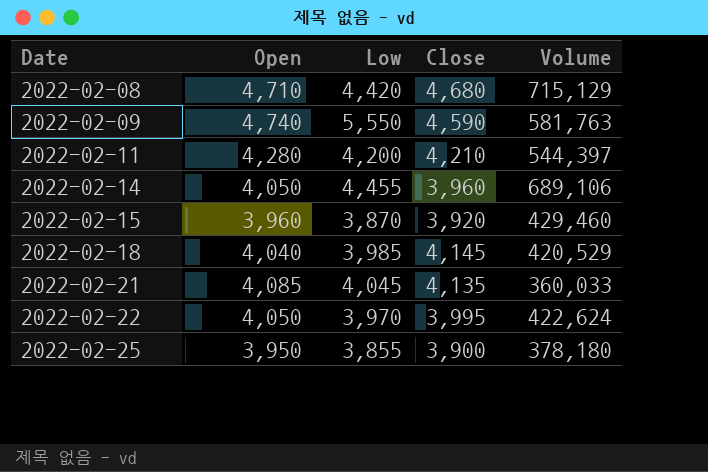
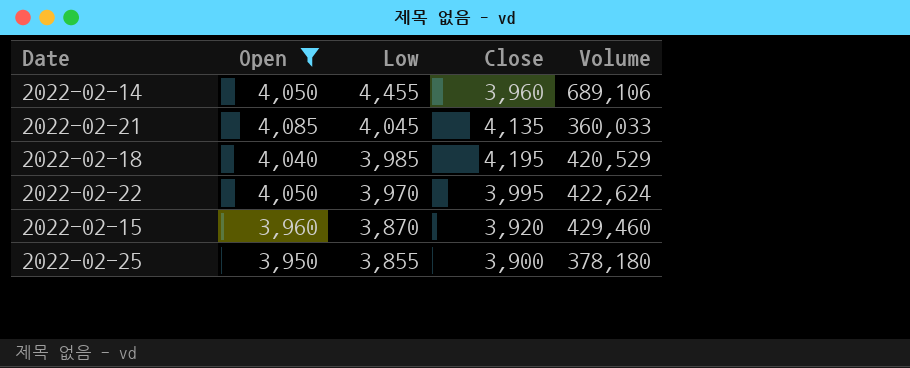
filter: none -> Open <= 4,085
row order: Date ascending -> Low descending
2022-02-18 | Close: 4,145 -> 4,195

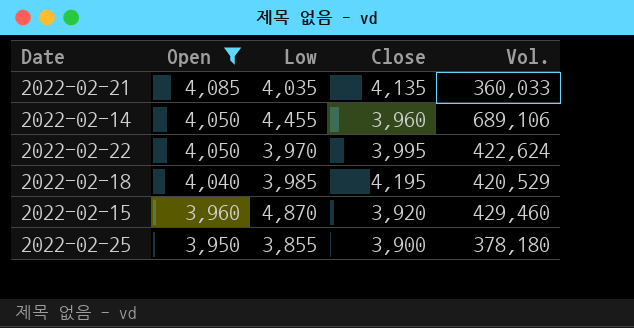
row order: Low descending -> Open descending
column name: Volume -> Vol.
2022-02-21 | Low: 4,045 -> 4,035
2022-02-15 | Low: 3,870 -> 4,870

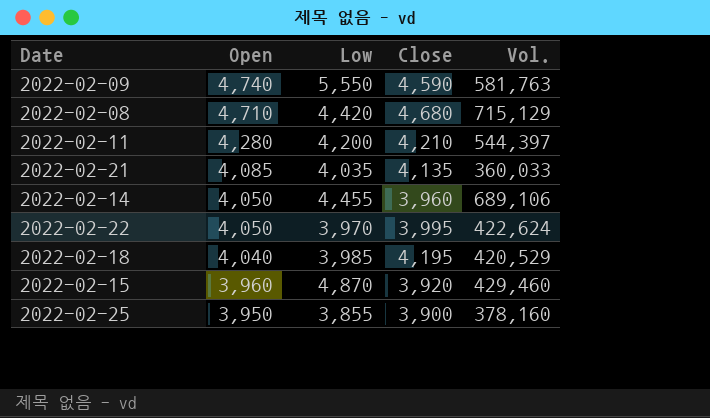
filter: Open <= 4,085 -> none
2022-02-25 | Vol.: 378,180 -> 378,160

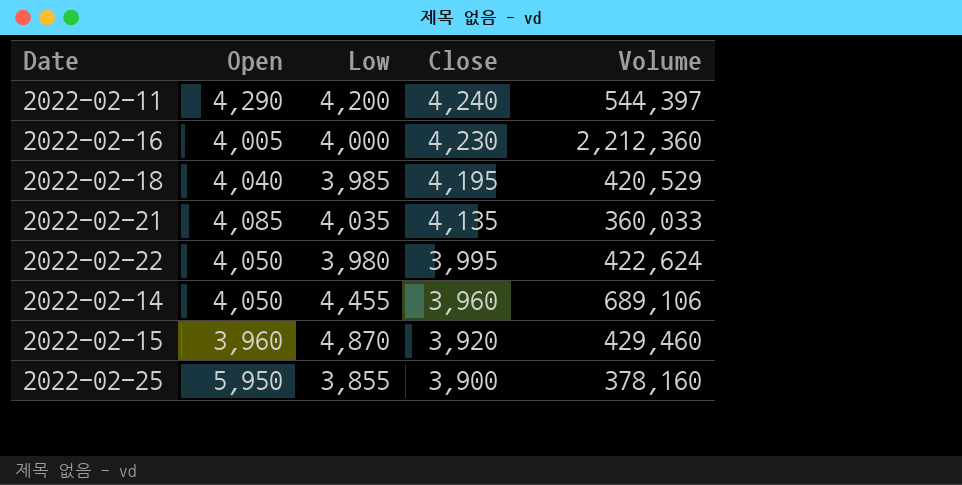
row order: Open descending -> Close descending
column name: Vol. -> Volume
row 2022-02-09: 4,740 | 5,550 | 4,590 | 581,763 -> none
row 2022-02-08: 4,710 | 4,420 | 4,680 | 715,129 -> none
2022-02-11 | Open: 4,280 -> 4,290
2022-02-11 | Close: 4,210 -> 4,240
row 2022-02-16: none -> 4,005 | 4,000 | 4,230 | 2,212,360
2022-02-22 | Low: 3,970 -> 3,980
2022-02-25 | Open: 3,950 -> 5,950

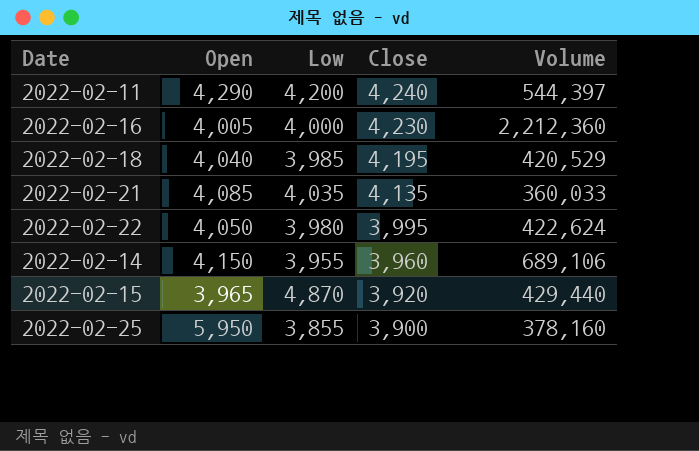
2022-02-14 | Open: 4,050 -> 4,150
2022-02-14 | Low: 4,455 -> 3,955
2022-02-15 | Open: 3,960 -> 3,965
2022-02-15 | Volume: 429,460 -> 429,440

